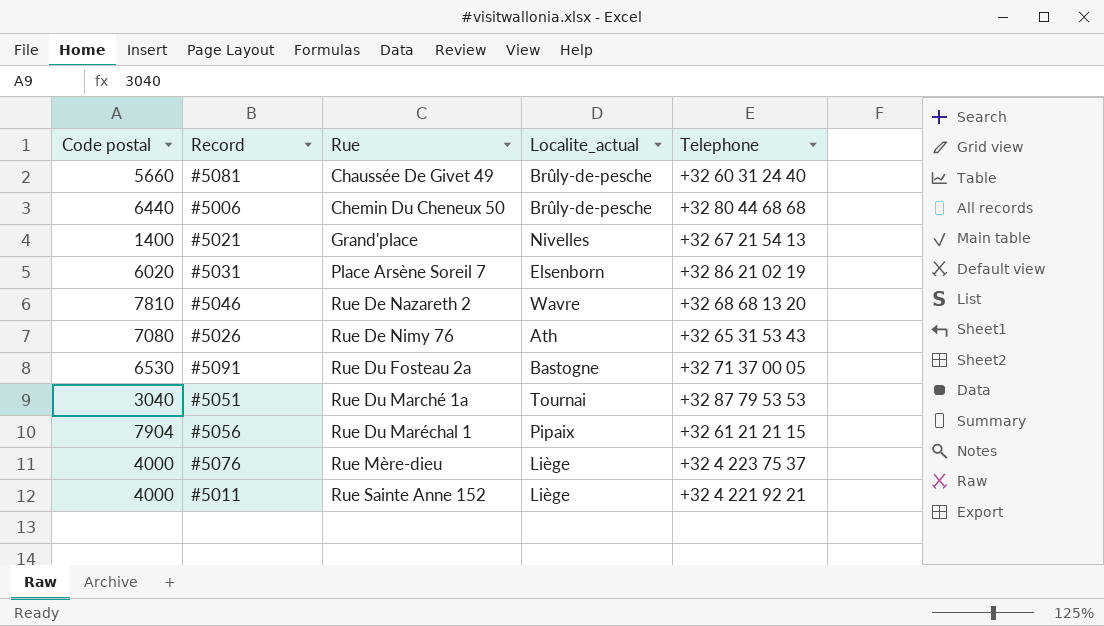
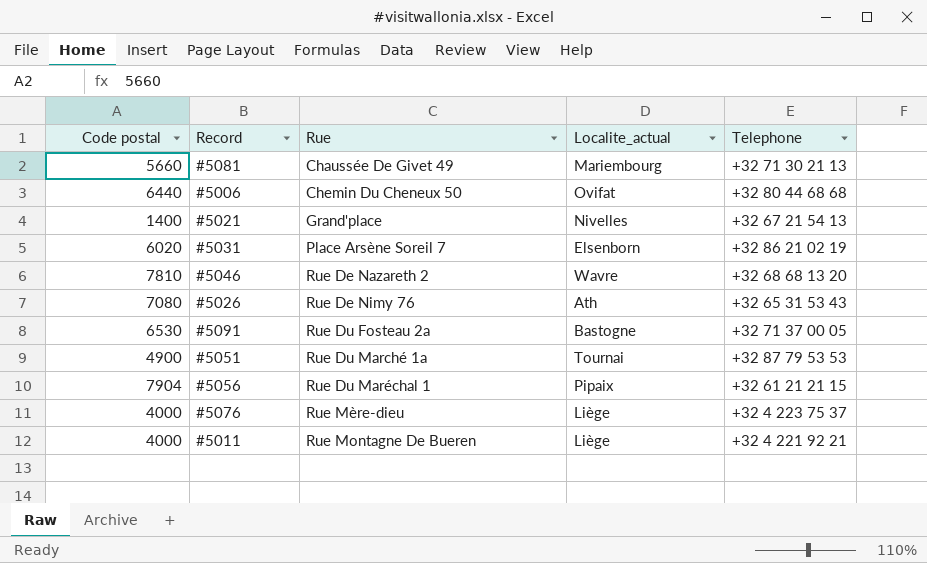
#5081 | Localite_actual: Brûly-de-pesche -> Mariembourg
#5081 | Telephone: +32 60 31 24 40 -> +32 71 30 21 13
#5006 | Localite_actual: Brûly-de-pesche -> Ovifat
#5051 | Code postal: 3040 -> 4900
#5011 | Rue: Rue Sainte Anne 152 -> Rue Montagne De Bueren

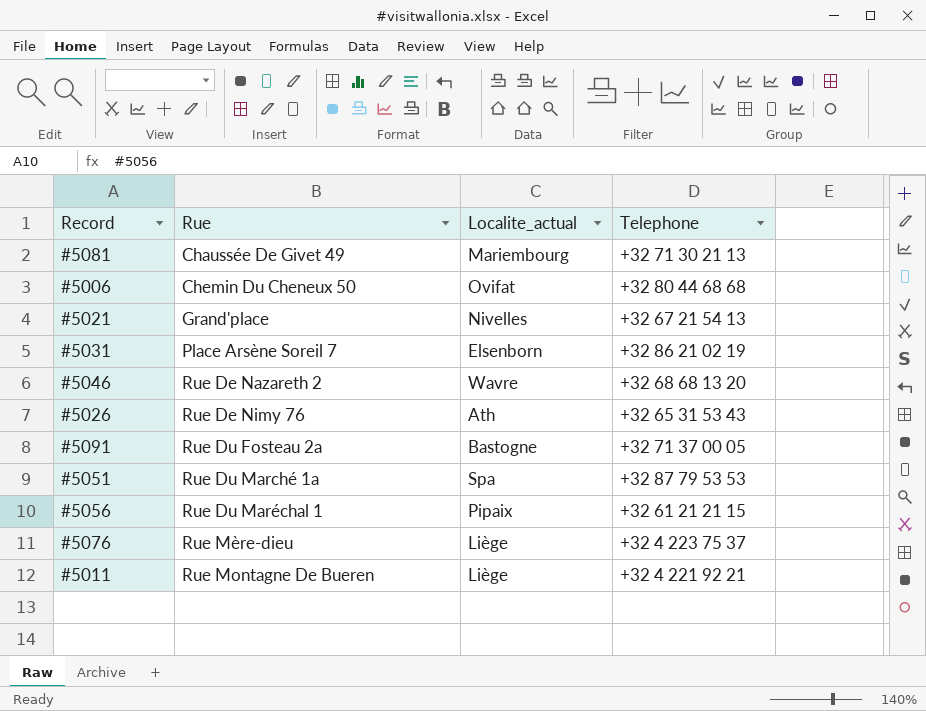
column Code postal | position: 1 -> none
#5051 | Localite_actual: Tournai -> Spa

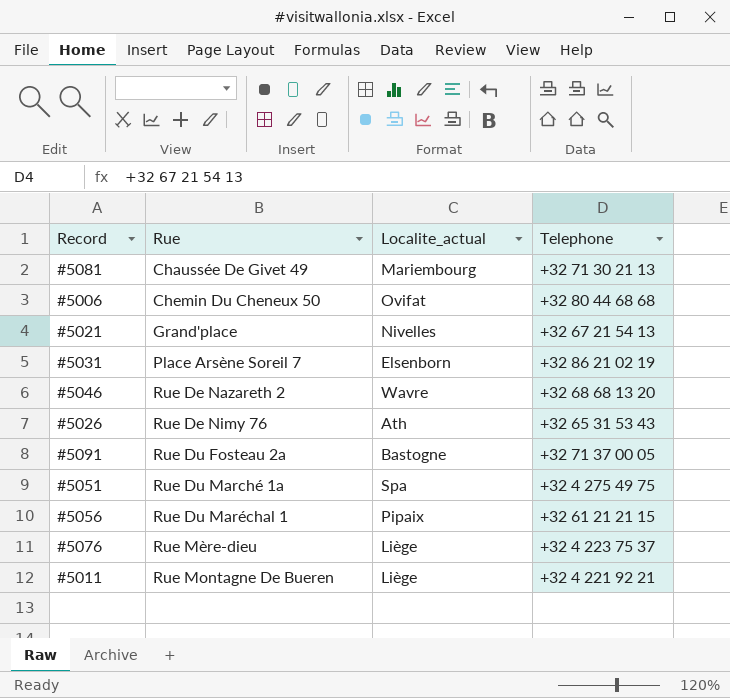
#5051 | Telephone: +32 87 79 53 53 -> +32 4 275 49 75

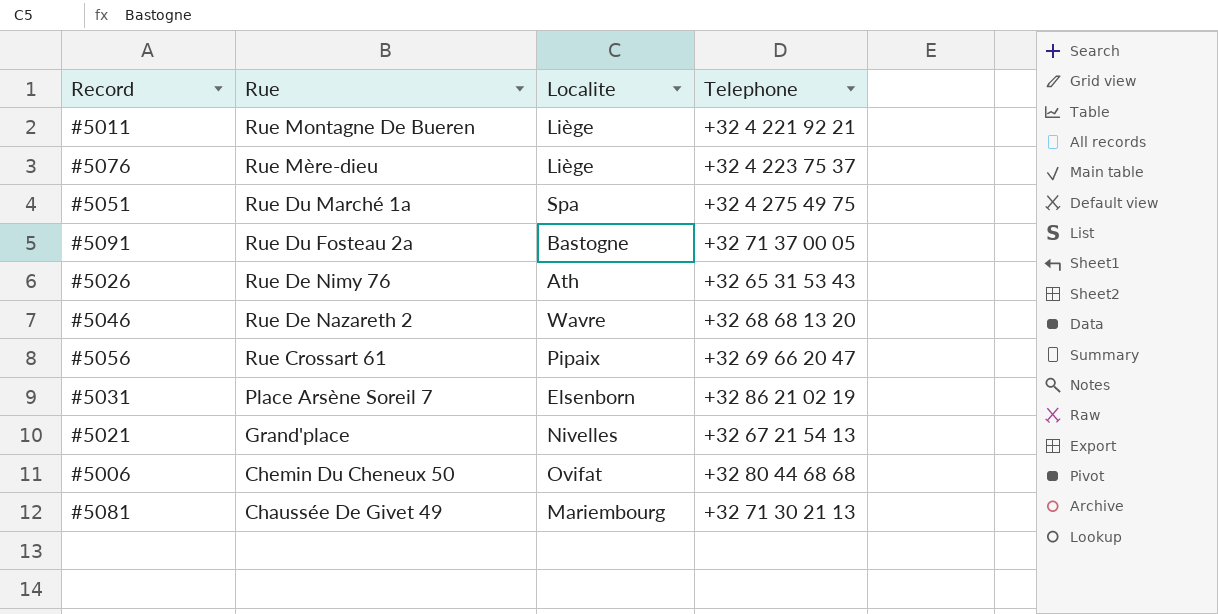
row order: Rue ascending -> Rue descending
column name: Localite_actual -> Localite
#5056 | Rue: Rue Du Maréchal 1 -> Rue Crossart 61
#5056 | Telephone: +32 61 21 21 15 -> +32 69 66 20 47

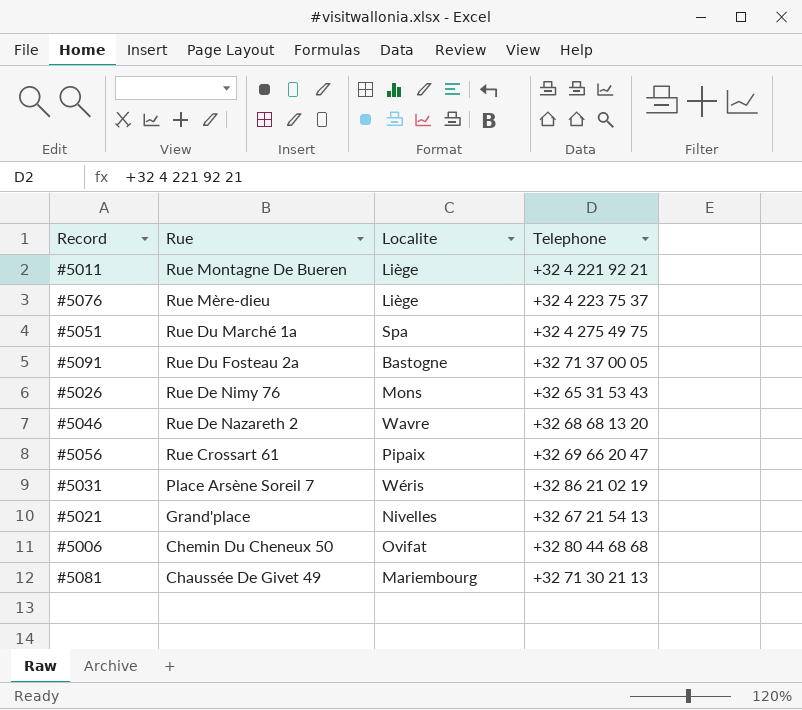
#5026 | Localite: Ath -> Mons
#5031 | Localite: Elsenborn -> Wéris

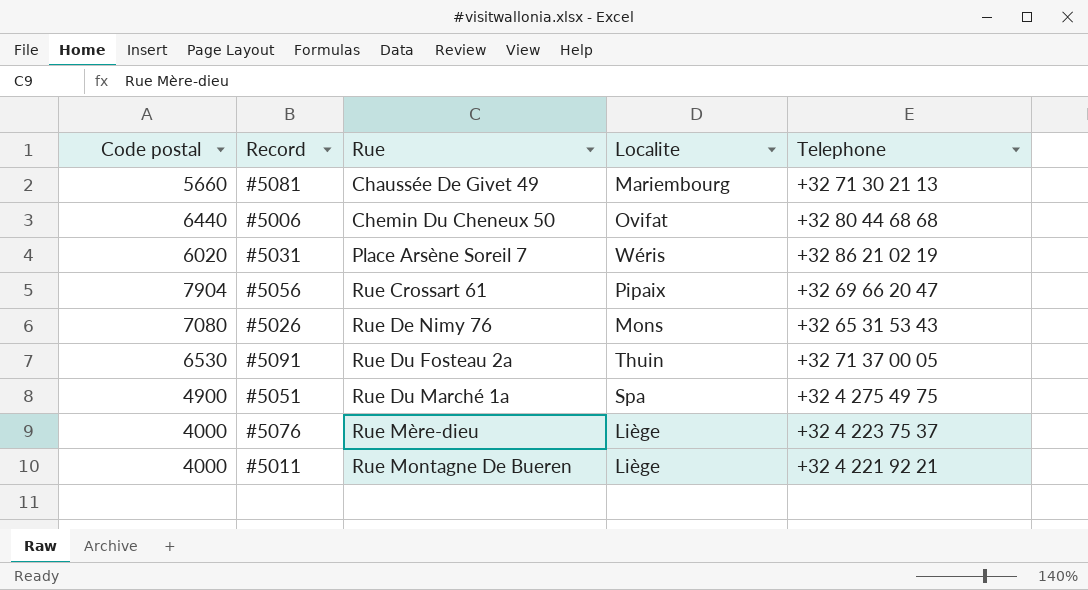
row order: Rue descending -> Rue ascending
column Code postal | position: none -> 1
row #5046: Rue De Nazareth 2 | Wavre | +32 68 68 13 20 -> none
row #5021: Grand'place | Nivelles | +32 67 21 54 13 -> none
#5091 | Localite: Bastogne -> Thuin

